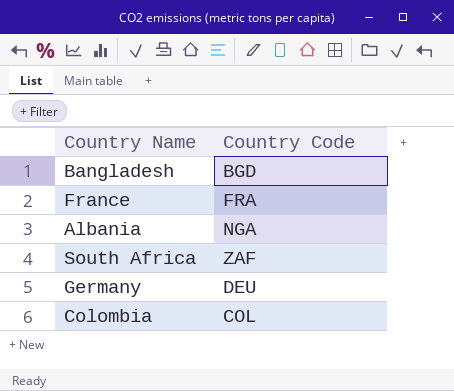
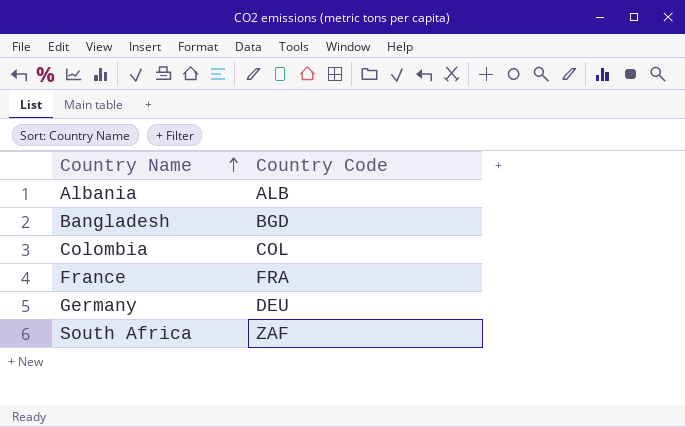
row order: none -> Country Name ascending
Albania | Country Code: NGA -> ALB

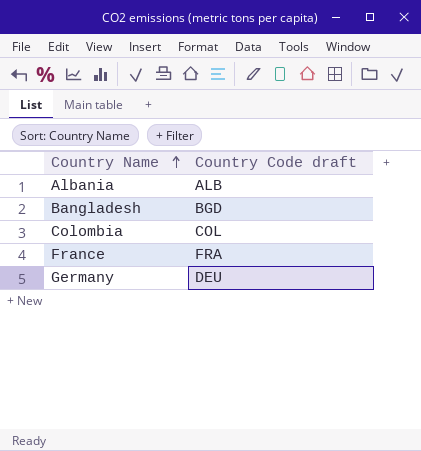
column name: Country Code -> Country Code draft
row South Africa: ZAF -> none

